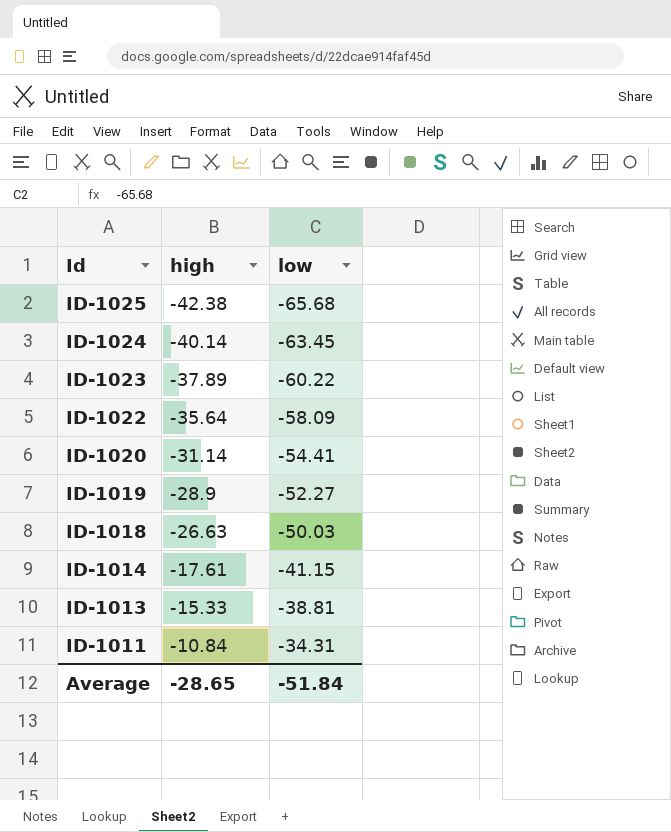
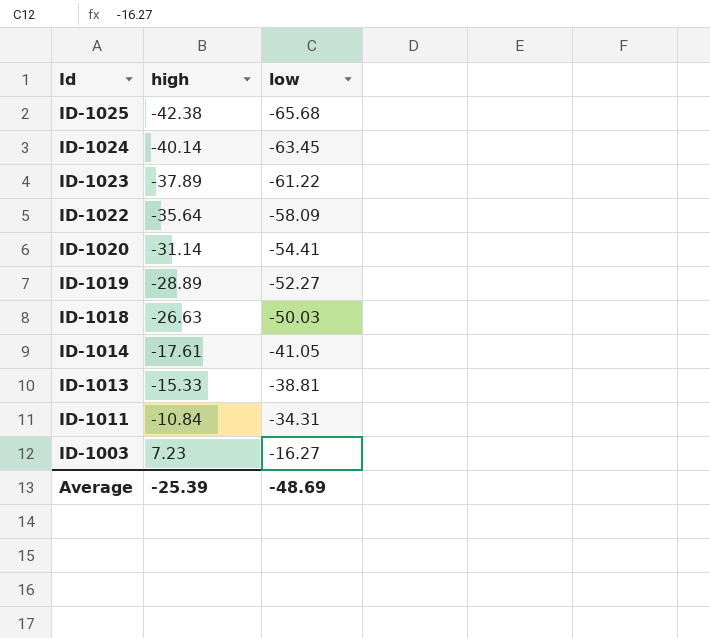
ID-1023 | low: -60.22 -> -61.22
ID-1019 | high: -28.9 -> -28.89
ID-1014 | low: -41.15 -> -41.05
row ID-1003: none -> 7.23 | -16.27
Average | high: -28.65 -> -25.39
Average | low: -51.84 -> -48.69

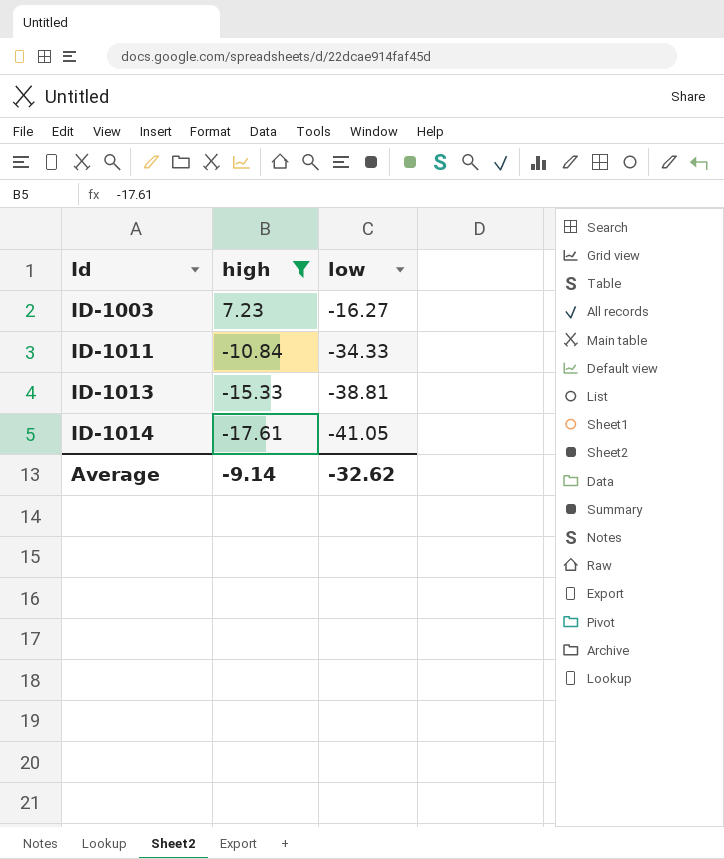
filter: none -> high >= -17.61
row order: Id descending -> Id ascending
ID-1011 | low: -34.31 -> -34.33
Average | high: -25.39 -> -9.14
Average | low: -48.69 -> -32.62

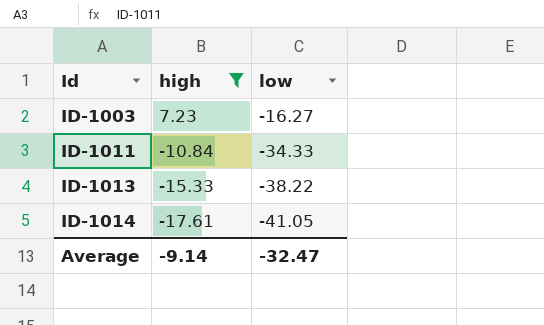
ID-1013 | low: -38.81 -> -38.22
Average | low: -32.62 -> -32.47

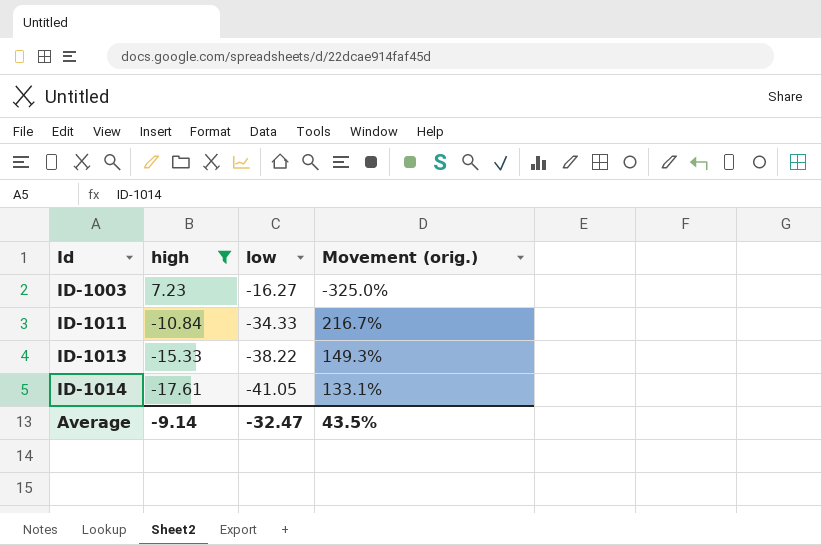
column Movement (orig.) | formula: none -> ([low] - [high]) / [high]

